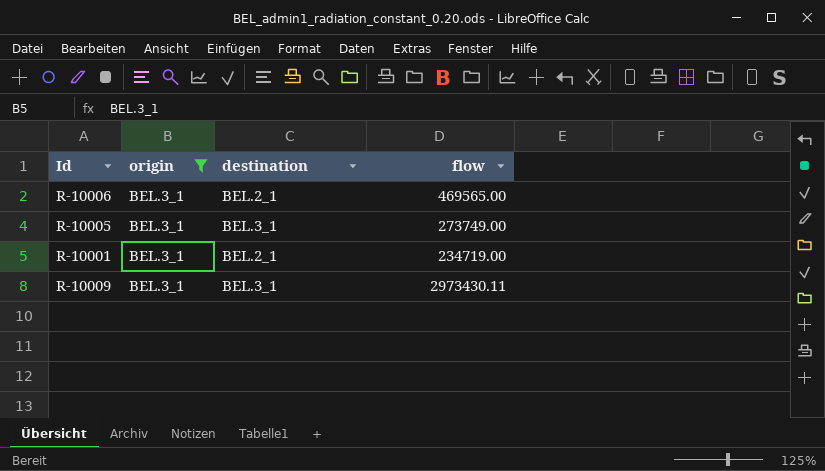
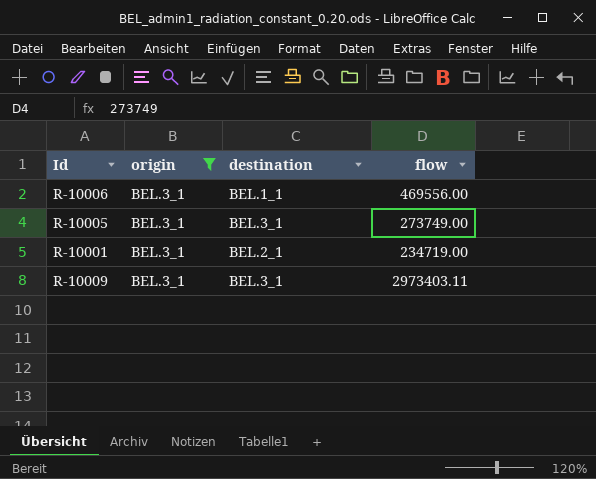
R-10006 | destination: BEL.2_1 -> BEL.1_1
R-10006 | flow: 469565.00 -> 469556.00
R-10009 | flow: 2973430.11 -> 2973403.11

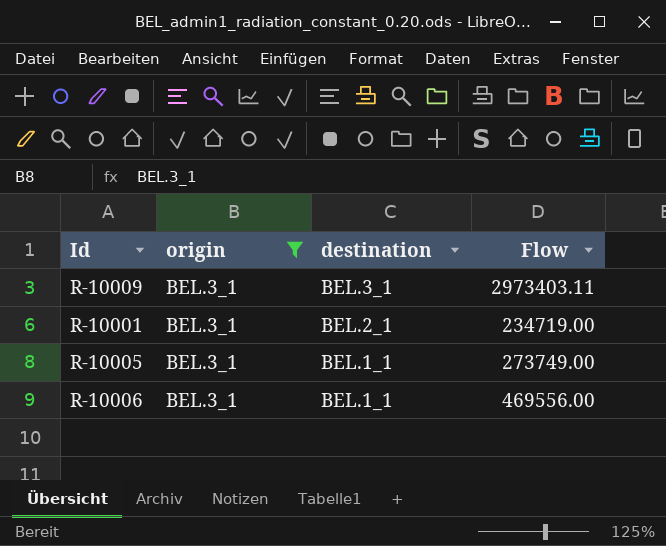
row order: none -> destination descending
column name: flow -> Flow
R-10005 | destination: BEL.3_1 -> BEL.1_1

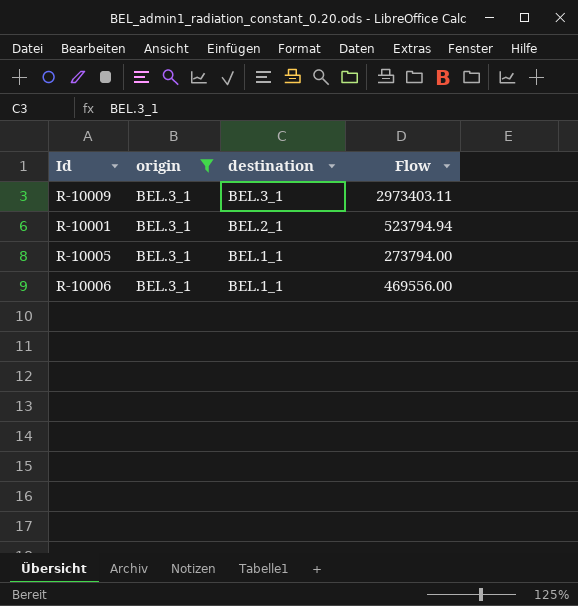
R-10001 | Flow: 234719.00 -> 523794.94
R-10005 | Flow: 273749.00 -> 273794.00

